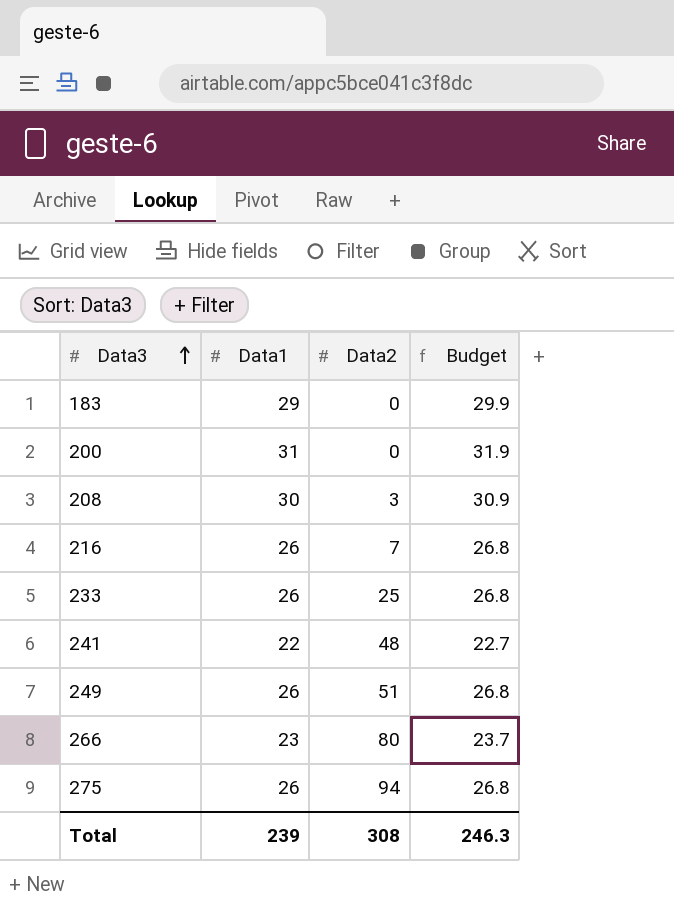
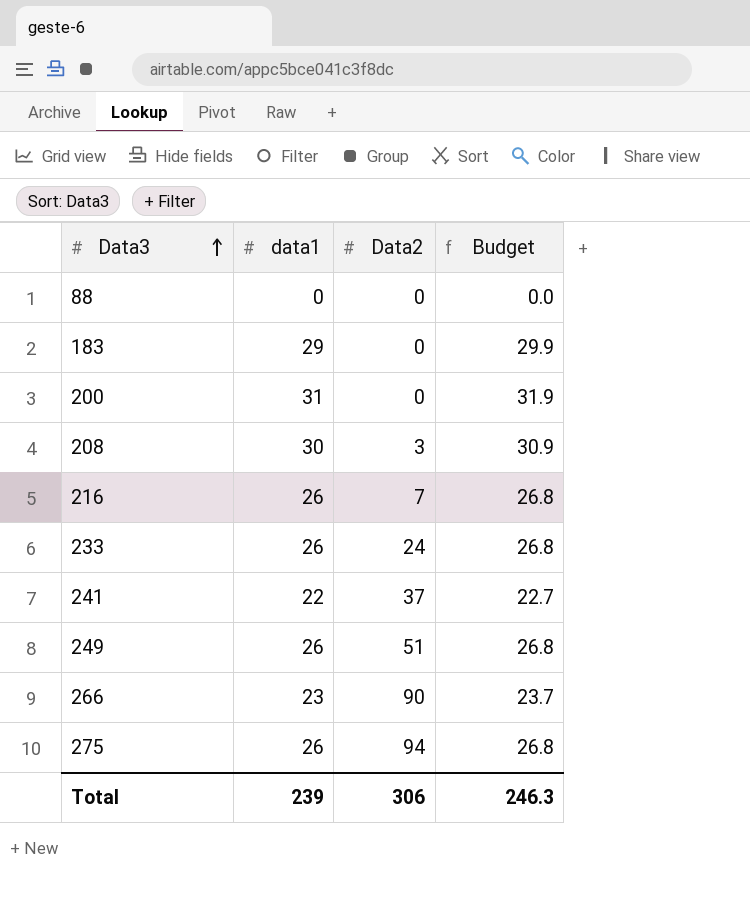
column name: Data1 -> data1
row 88: none -> 0 | 0 | 0.0
233 | Data2: 25 -> 24
241 | Data2: 48 -> 37
266 | Data2: 80 -> 90
Total | Data2: 308 -> 306

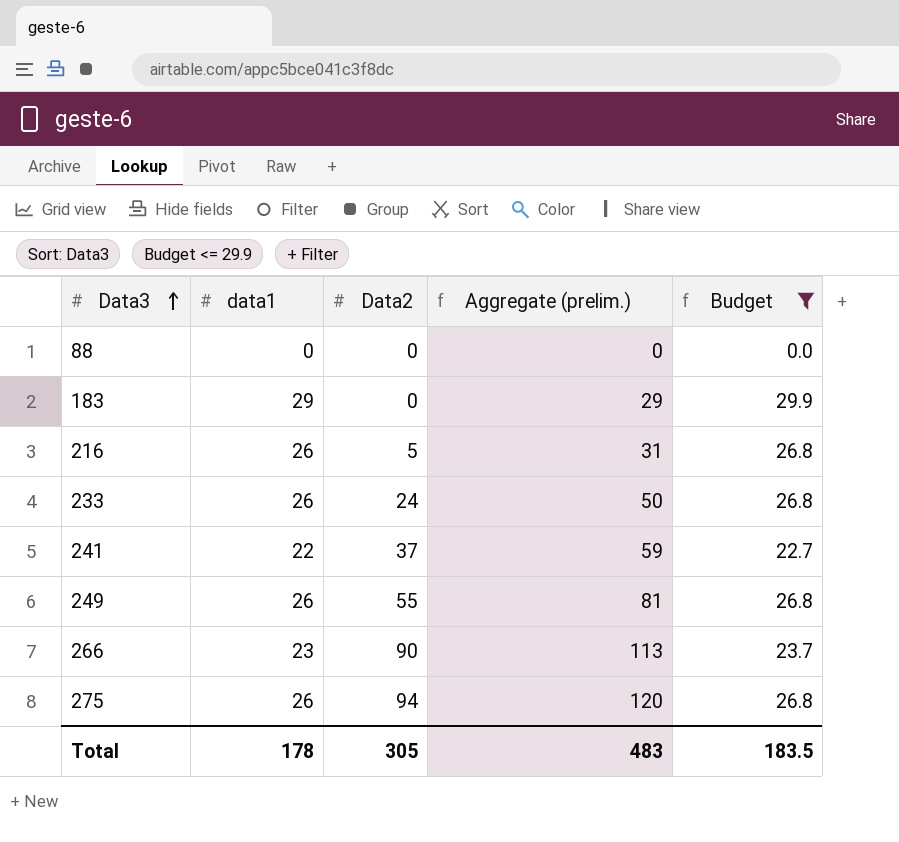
filter: none -> Budget <= 29.9
column Aggregate (prelim.) | formula: none -> [data1] + [Data2]
216 | Data2: 7 -> 5
249 | Data2: 51 -> 55
Total | data1: 239 -> 178
Total | Data2: 306 -> 305
Total | Budget: 246.3 -> 183.5

